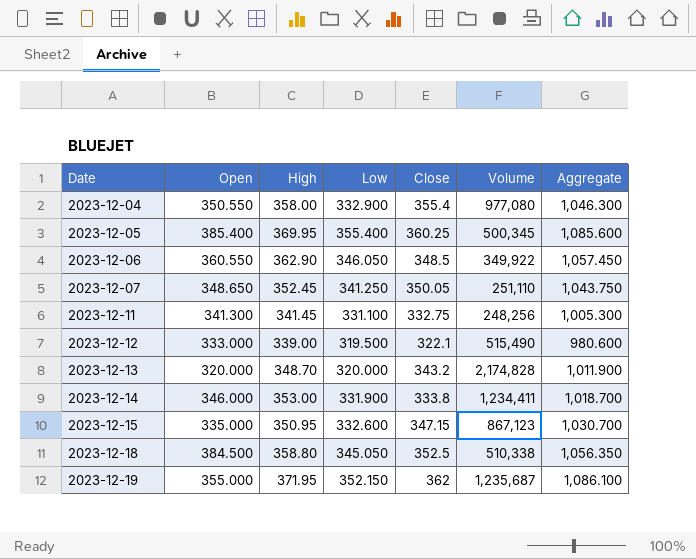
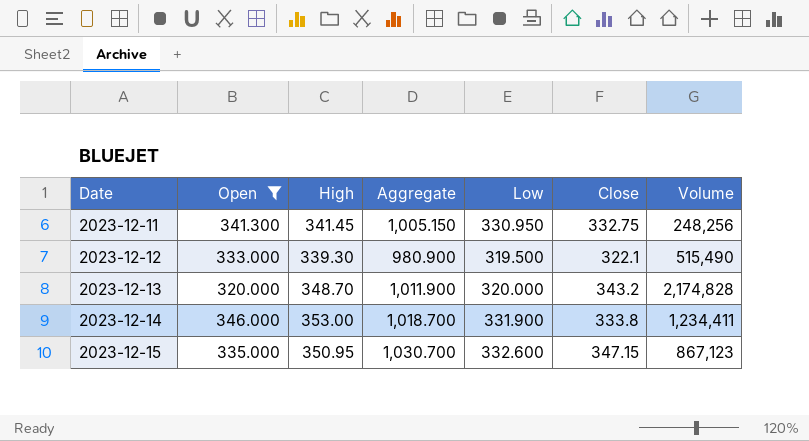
filter: none -> Open <= 346.000
column Aggregate | position: 7 -> 4
2023-12-11 | Aggregate: 1,005.300 -> 1,005.150
2023-12-11 | Low: 331.100 -> 330.950
2023-12-12 | High: 339.00 -> 339.30
2023-12-12 | Aggregate: 980.600 -> 980.900

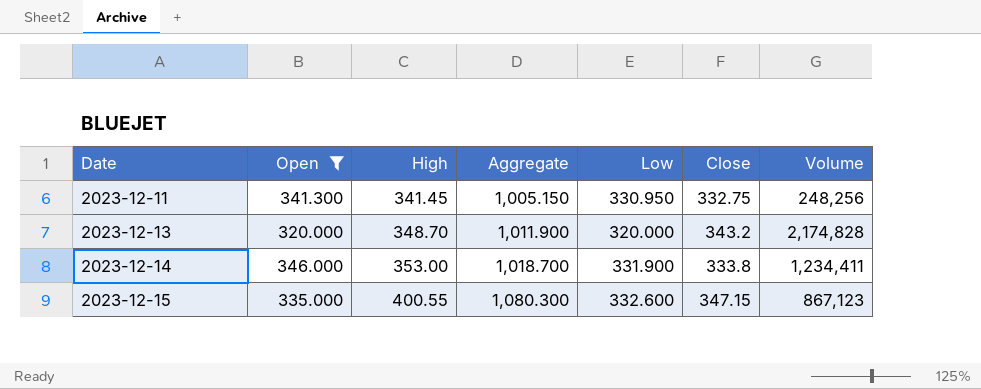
row 2023-12-12: 333.000 | 339.30 | 980.900 | 319.500 | 322.1 | 515,490 -> none
2023-12-15 | High: 350.95 -> 400.55
2023-12-15 | Aggregate: 1,030.700 -> 1,080.300

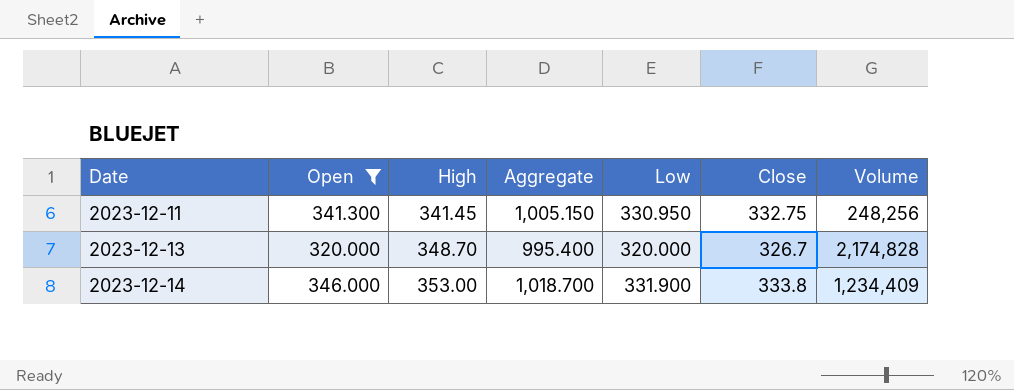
row 2023-12-15: 335.000 | 400.55 | 1,080.300 | 332.600 | 347.15 | 867,123 -> none
2023-12-13 | Aggregate: 1,011.900 -> 995.400
2023-12-13 | Close: 343.2 -> 326.7
2023-12-14 | Volume: 1,234,411 -> 1,234,409

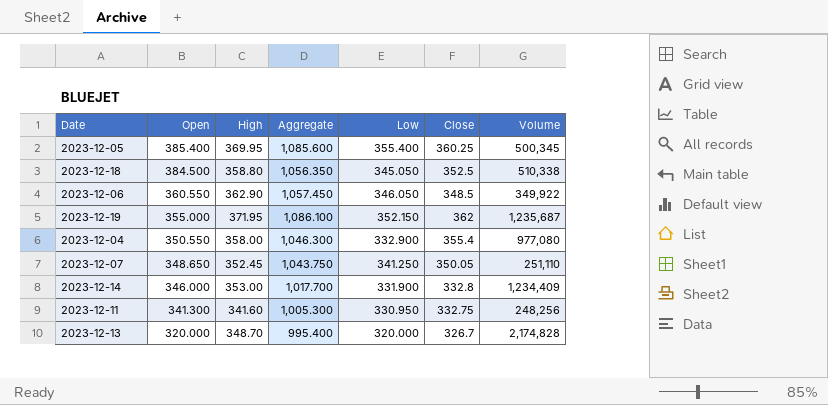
filter: Open <= 346.000 -> none
row order: Date ascending -> Open descending
2023-12-14 | Aggregate: 1,018.700 -> 1,017.700
2023-12-14 | Close: 333.8 -> 332.8
2023-12-11 | High: 341.45 -> 341.60
2023-12-11 | Aggregate: 1,005.150 -> 1,005.300

